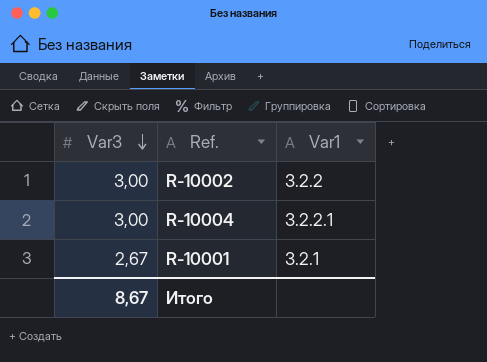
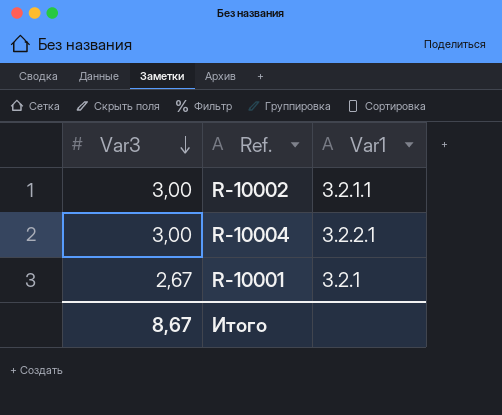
R-10002 | Var1: 3.2.2 -> 3.2.1.1

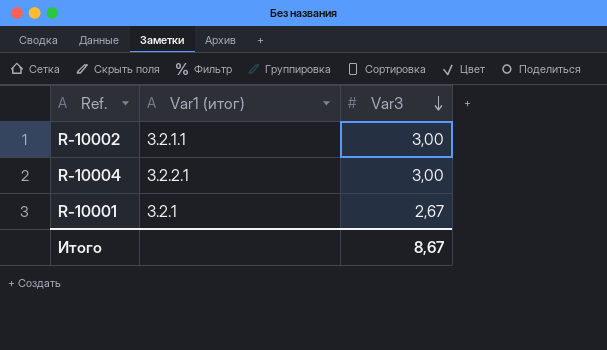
column name: Var1 -> Var1 (итог)
column Var3 | position: 1 -> 3

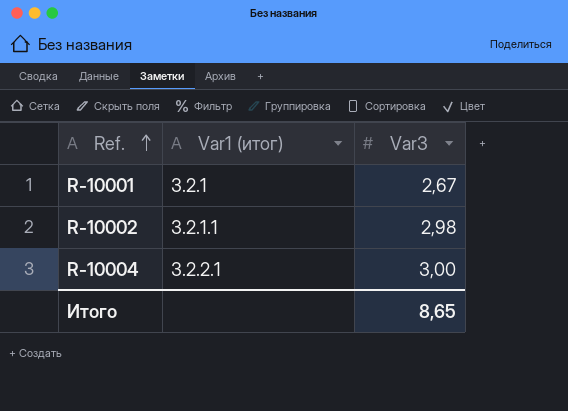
row order: Var3 descending -> Ref. ascending
R-10002 | Var3: 3,00 -> 2,98
Итого | Var3: 8,67 -> 8,65

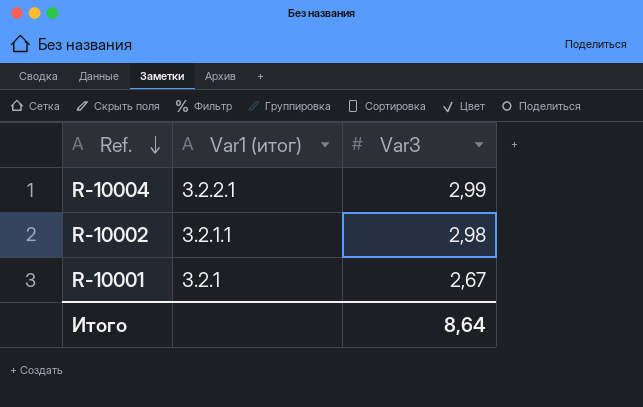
row order: Ref. ascending -> Ref. descending
R-10004 | Var3: 3,00 -> 2,99
Итого | Var3: 8,65 -> 8,64

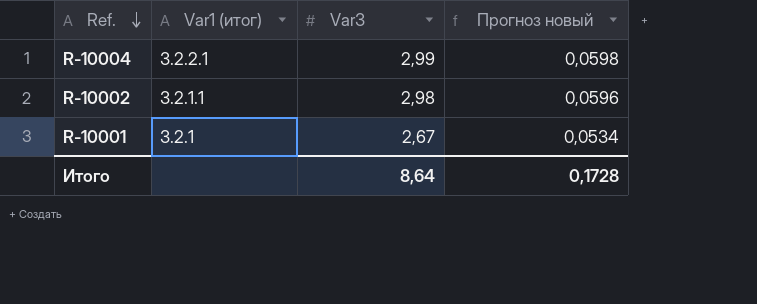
column Прогноз новый | formula: none -> [Var3] * 0,02

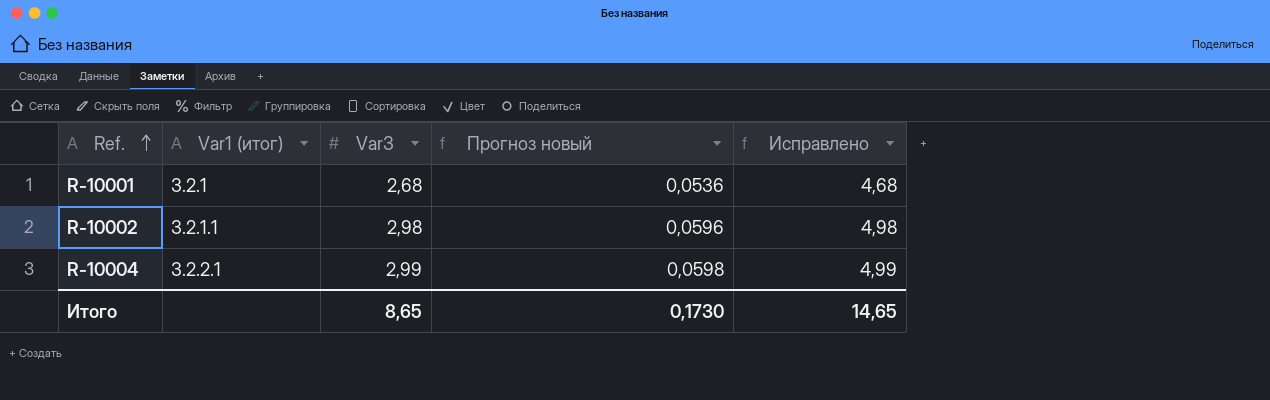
row order: Ref. descending -> Ref. ascending
column Исправлено | formula: none -> [Var3] + 2
R-10001 | Var3: 2,67 -> 2,68
R-10001 | Прогноз новый: 0,0534 -> 0,0536
Итого | Var3: 8,64 -> 8,65
Итого | Прогноз новый: 0,1728 -> 0,1730

